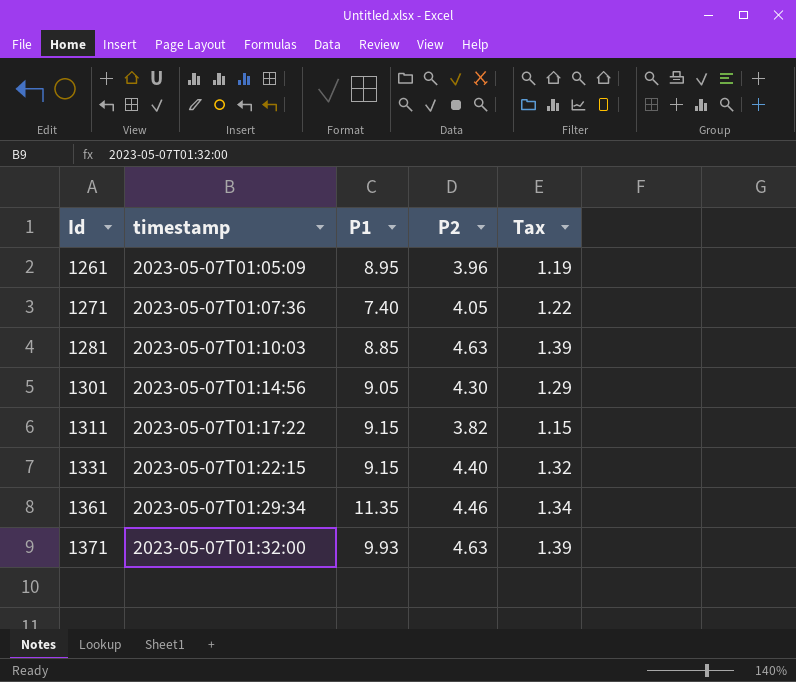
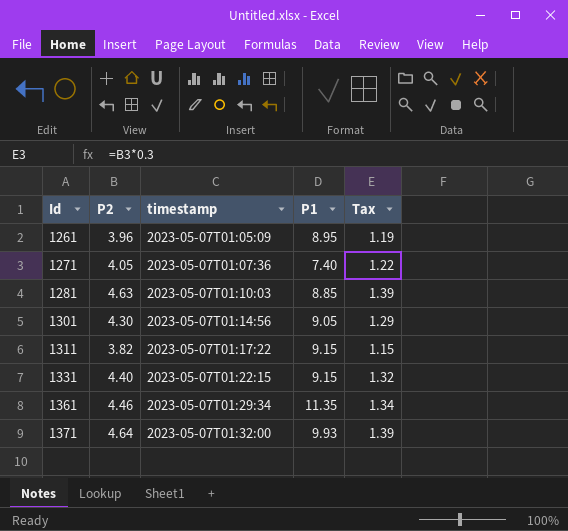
column P2 | position: 4 -> 2
1371 | P2: 4.63 -> 4.64

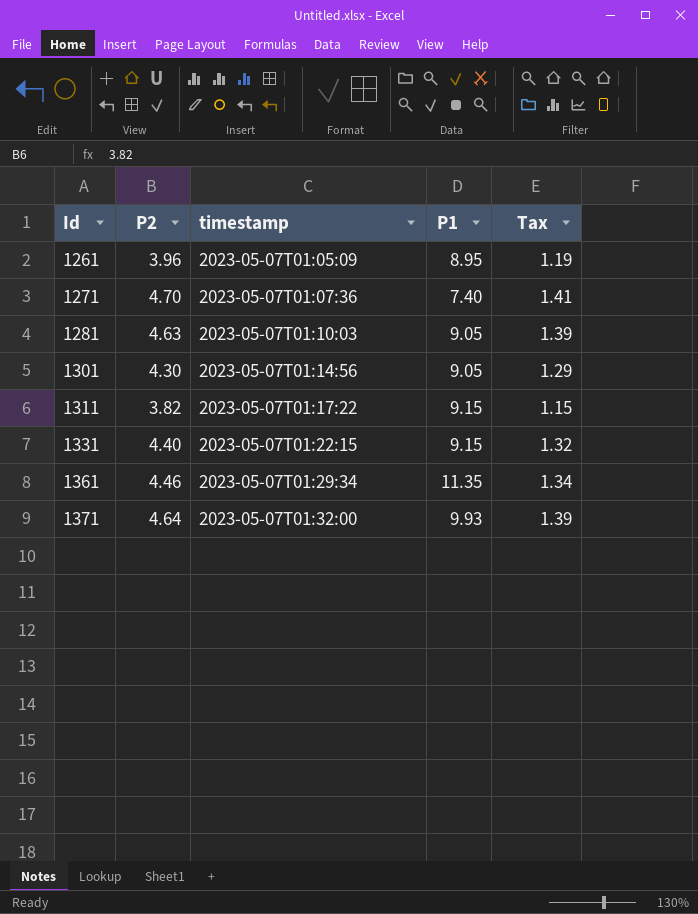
1271 | P2: 4.05 -> 4.70
1271 | Tax: 1.22 -> 1.41
1281 | P1: 8.85 -> 9.05

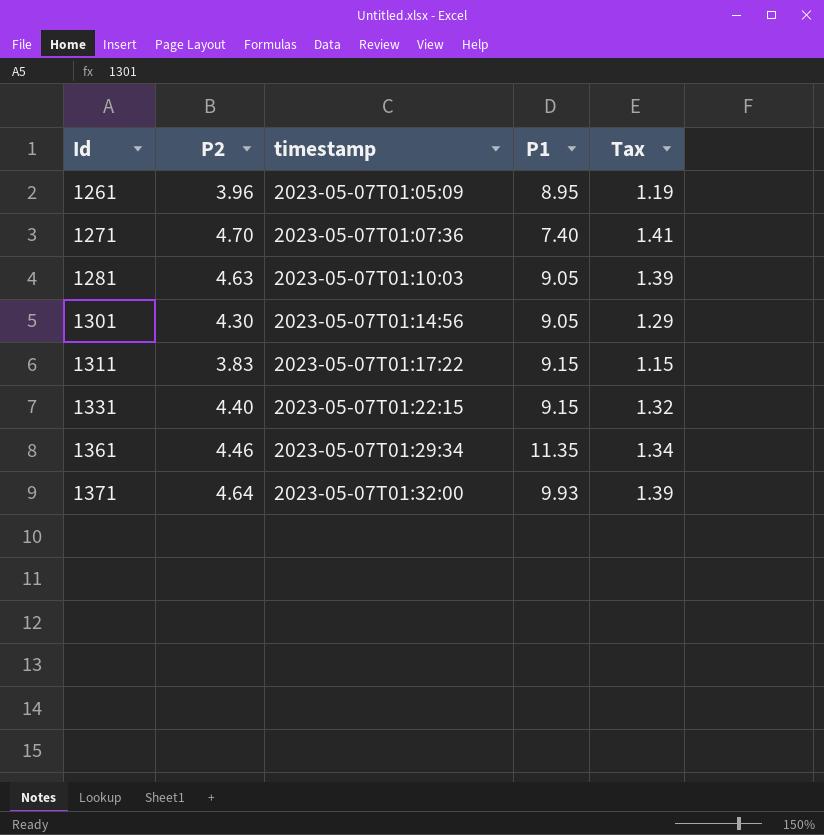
1311 | P2: 3.82 -> 3.83

